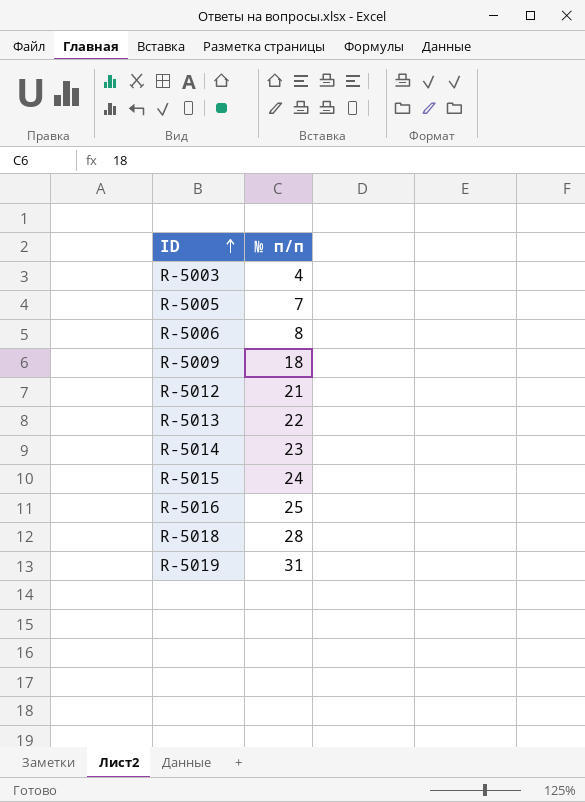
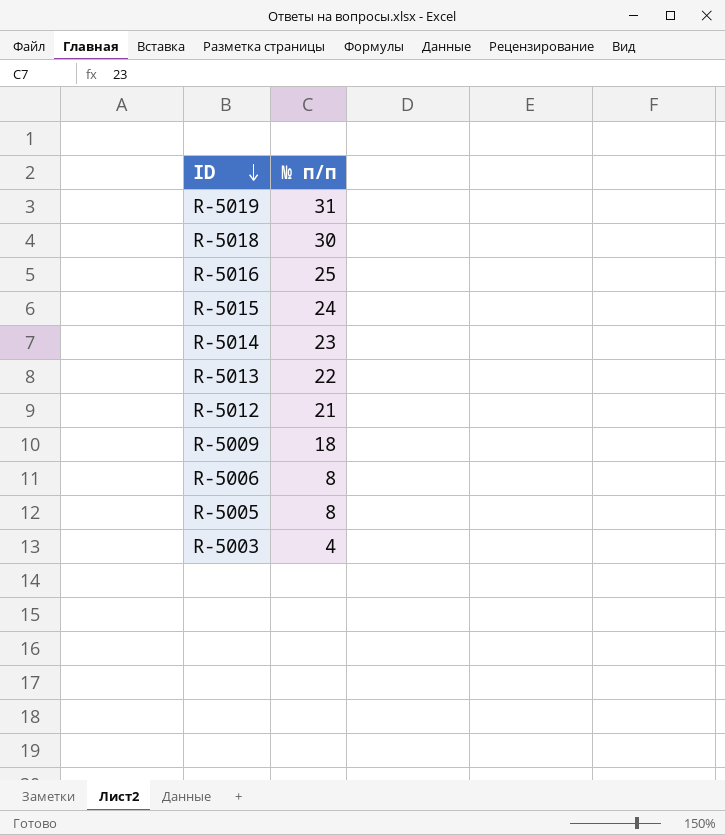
row order: ID ascending -> ID descending
R-5018 | № п/п: 28 -> 30
R-5005 | № п/п: 7 -> 8

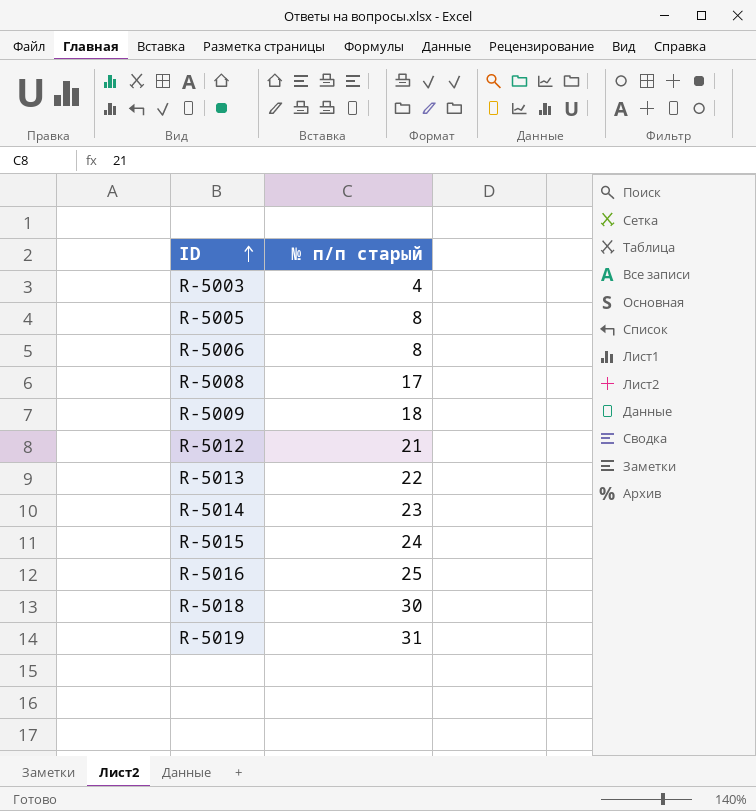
row order: ID descending -> ID ascending
column name: № п/п -> № п/п старый
row R-5008: none -> 17

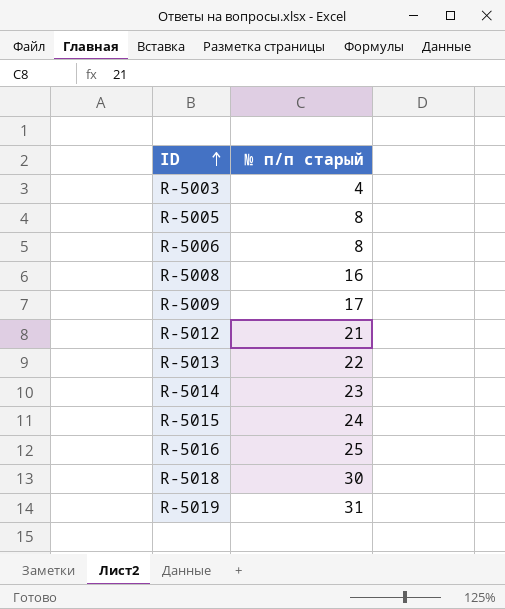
R-5008 | № п/п старый: 17 -> 16
R-5009 | № п/п старый: 18 -> 17

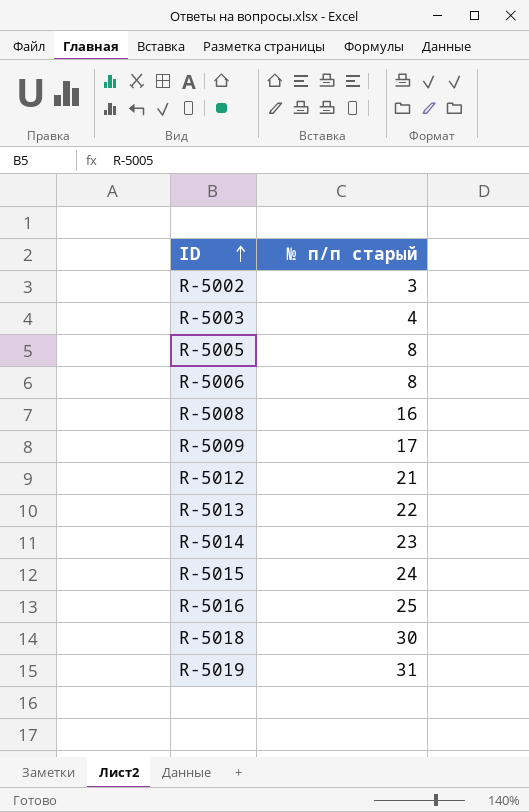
row R-5002: none -> 3

